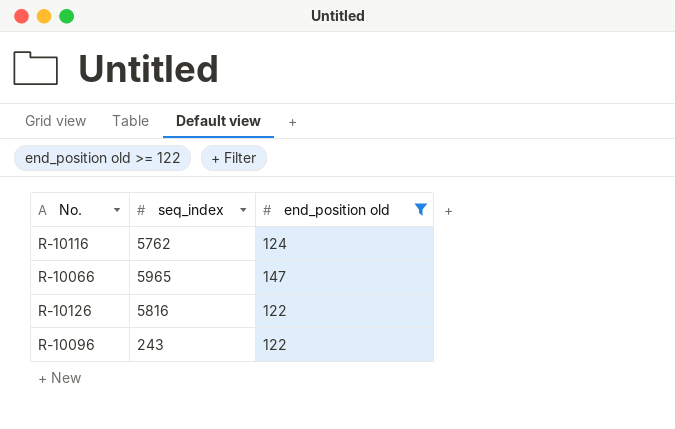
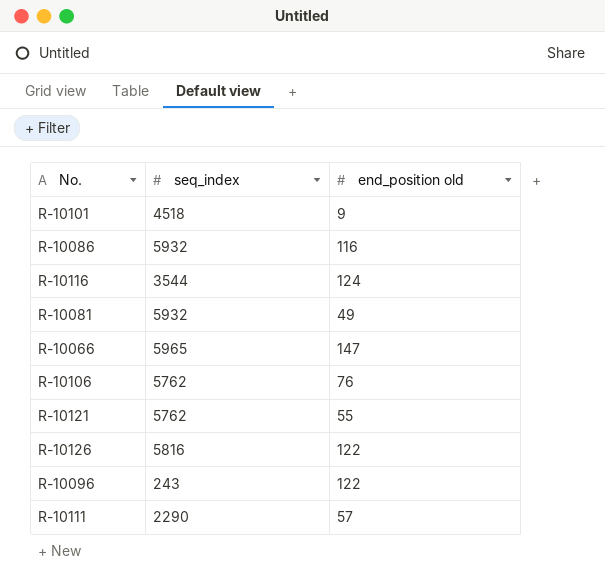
filter: end_position old >= 122 -> none
R-10116 | seq_index: 5762 -> 3544

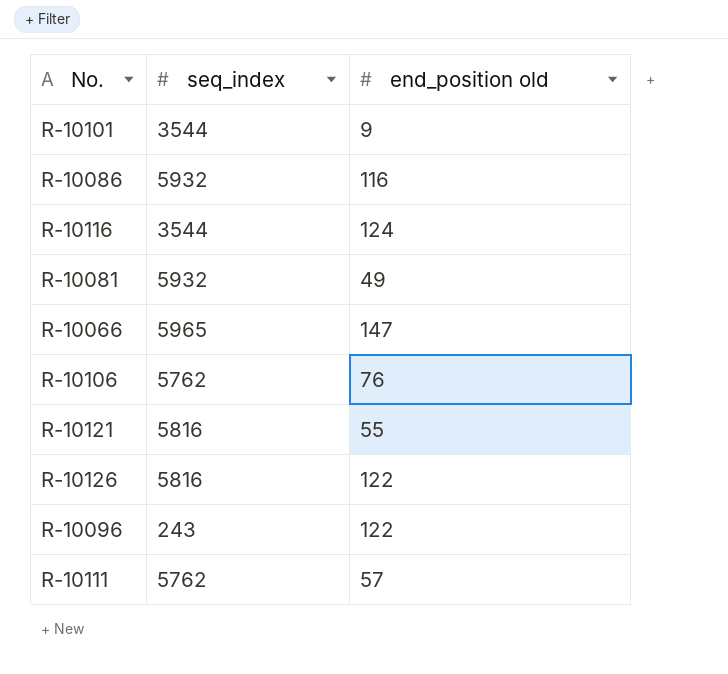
R-10101 | seq_index: 4518 -> 3544
R-10121 | seq_index: 5762 -> 5816
R-10111 | seq_index: 2290 -> 5762

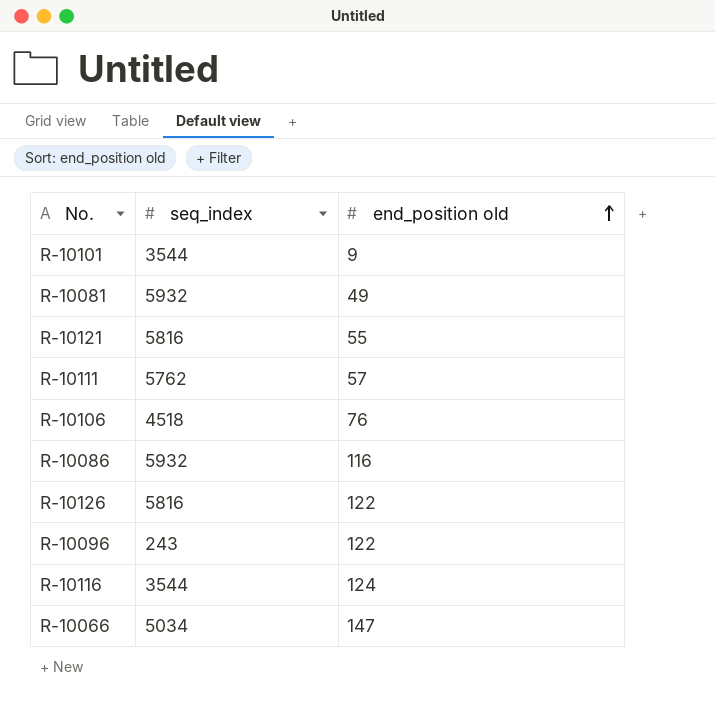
row order: none -> end_position old ascending
R-10106 | seq_index: 5762 -> 4518
R-10066 | seq_index: 5965 -> 5034

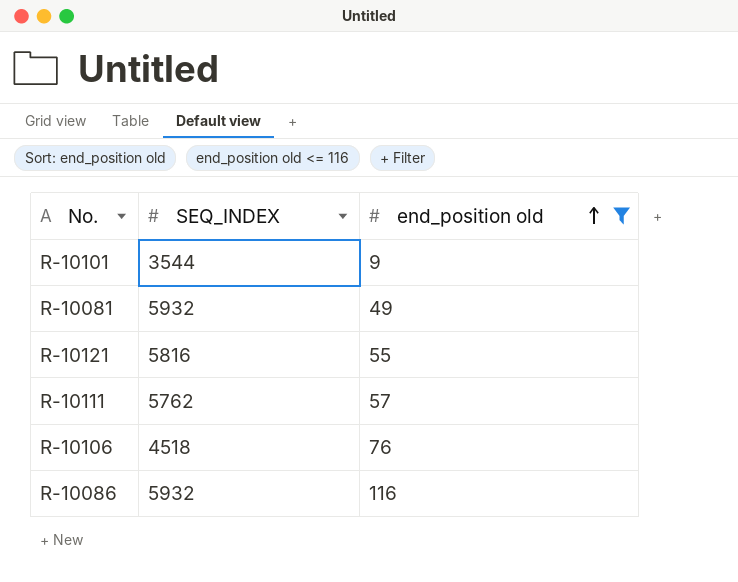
filter: none -> end_position old <= 116
column name: seq_index -> SEQ_INDEX

